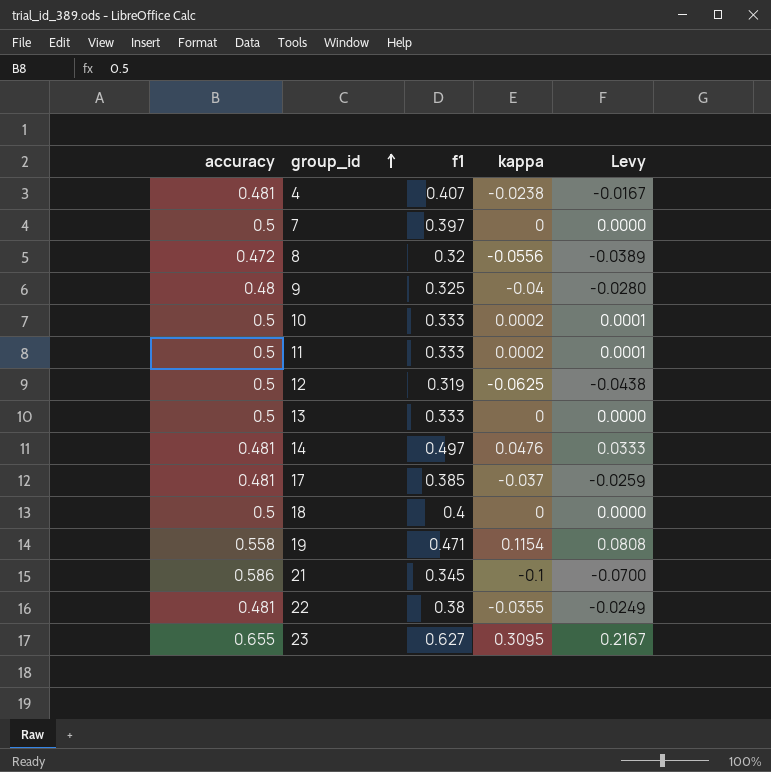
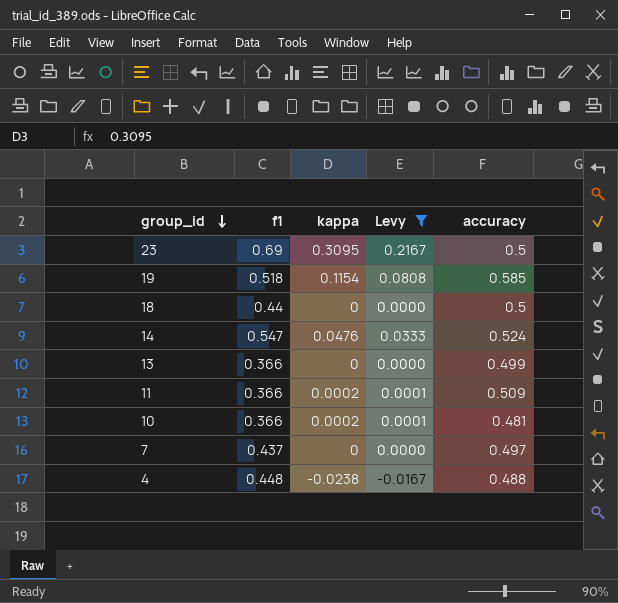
filter: none -> Levy >= -0.0167
row order: group_id ascending -> group_id descending
column accuracy | position: 1 -> 5
23 | f1: 0.627 -> 0.69
23 | accuracy: 0.655 -> 0.5
19 | f1: 0.471 -> 0.518
19 | accuracy: 0.558 -> 0.585
18 | f1: 0.4 -> 0.44
14 | f1: 0.497 -> 0.547
14 | accuracy: 0.481 -> 0.524
13 | f1: 0.333 -> 0.366
13 | accuracy: 0.5 -> 0.499
11 | f1: 0.333 -> 0.366
11 | accuracy: 0.5 -> 0.509
10 | f1: 0.333 -> 0.366
10 | accuracy: 0.5 -> 0.481
7 | f1: 0.397 -> 0.437
7 | accuracy: 0.5 -> 0.497
4 | f1: 0.407 -> 0.448
4 | accuracy: 0.481 -> 0.488

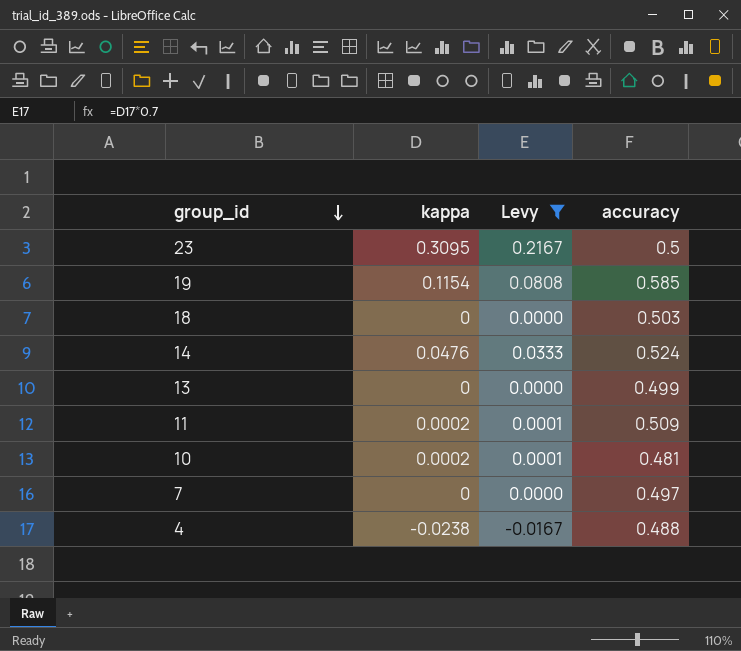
column f1 | position: 2 -> none
18 | accuracy: 0.5 -> 0.503

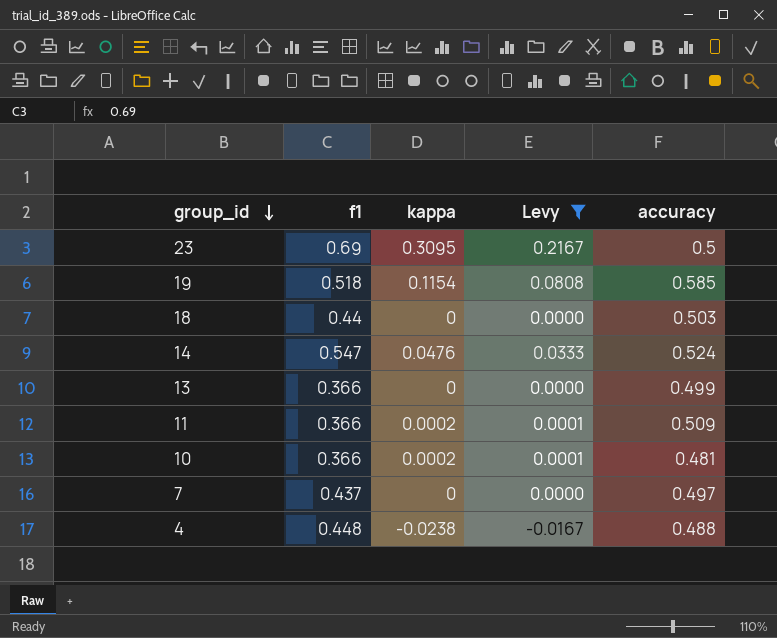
column f1 | position: none -> 2

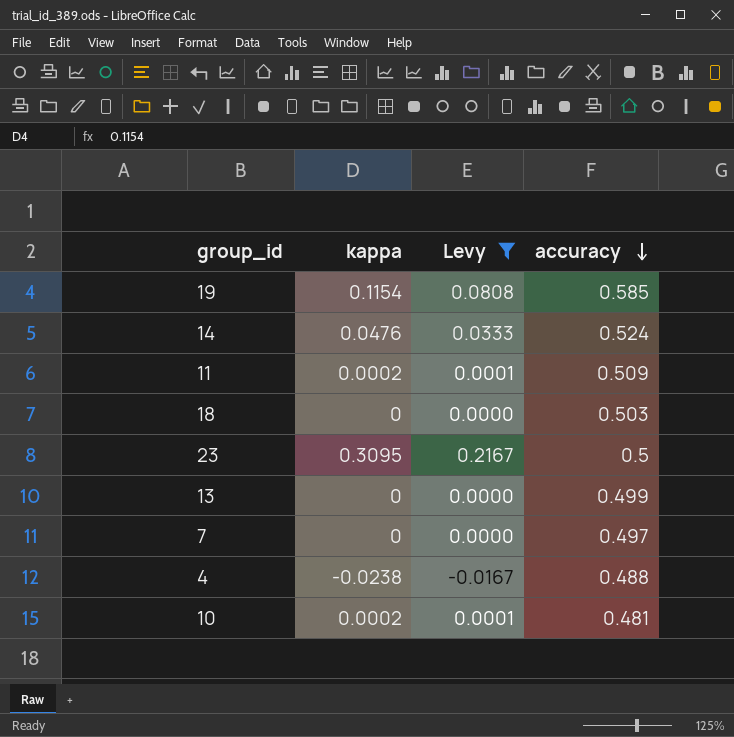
row order: group_id descending -> accuracy descending
column f1 | position: 2 -> none

